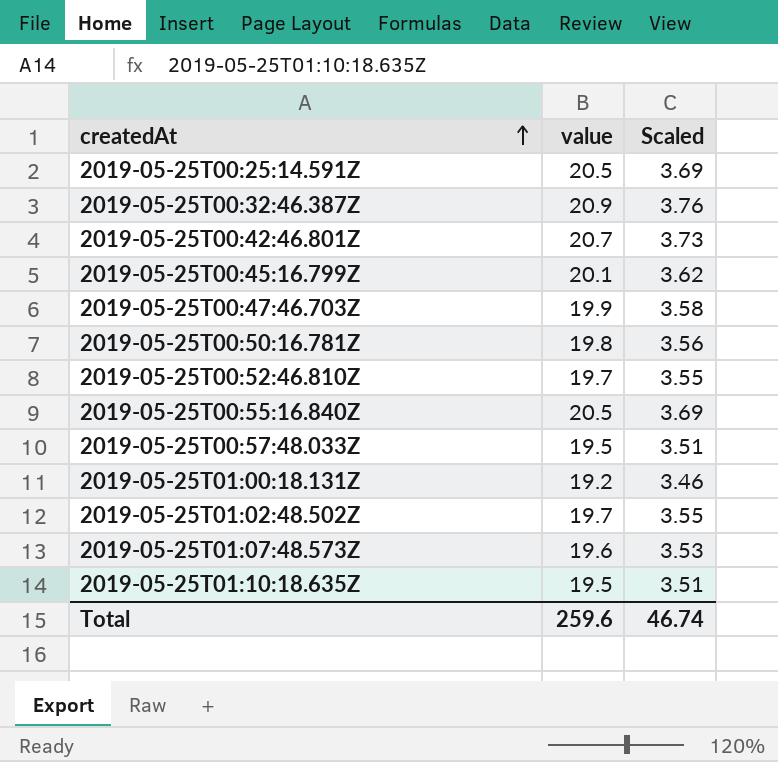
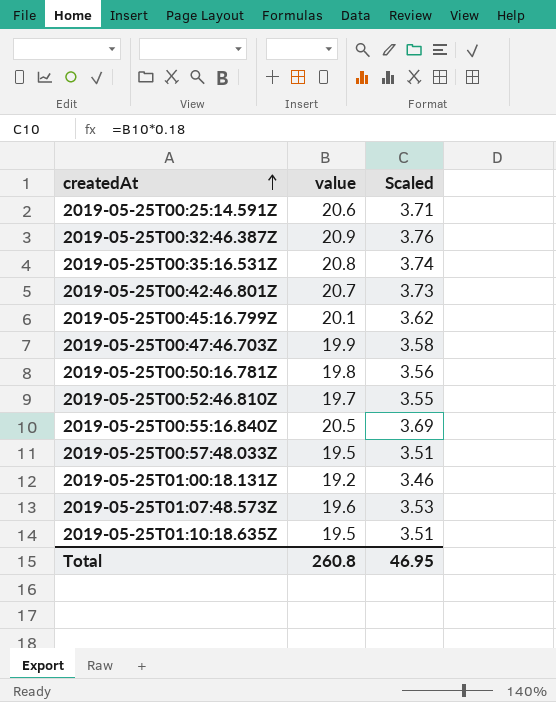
row 2019-05-25T01:02:48.502Z: 19.7 | 3.55 -> none
2019-05-25T00:25:14.591Z | value: 20.5 -> 20.6
2019-05-25T00:25:14.591Z | Scaled: 3.69 -> 3.71
row 2019-05-25T00:35:16.531Z: none -> 20.8 | 3.74
Total | value: 259.6 -> 260.8
Total | Scaled: 46.74 -> 46.95

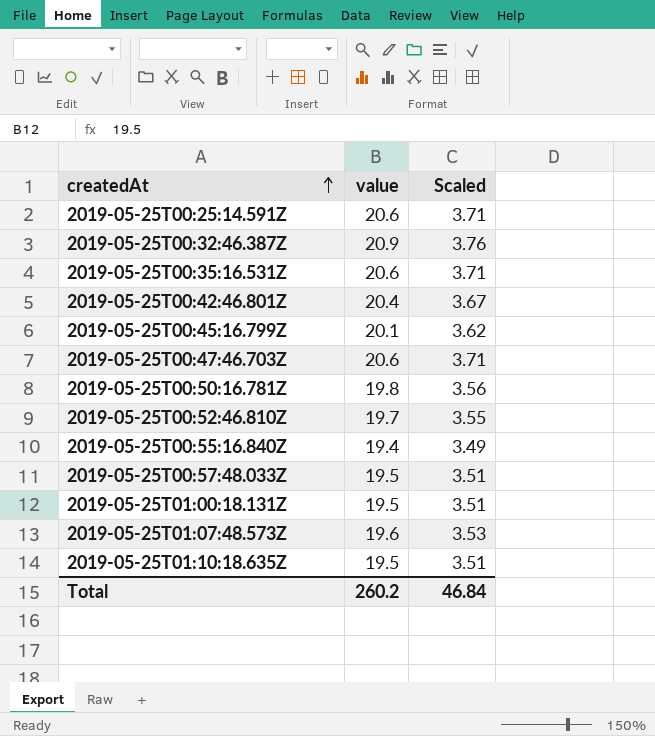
2019-05-25T00:35:16.531Z | value: 20.8 -> 20.6
2019-05-25T00:35:16.531Z | Scaled: 3.74 -> 3.71
2019-05-25T00:42:46.801Z | value: 20.7 -> 20.4
2019-05-25T00:42:46.801Z | Scaled: 3.73 -> 3.67
2019-05-25T00:47:46.703Z | value: 19.9 -> 20.6
2019-05-25T00:47:46.703Z | Scaled: 3.58 -> 3.71
2019-05-25T00:55:16.840Z | value: 20.5 -> 19.4
2019-05-25T00:55:16.840Z | Scaled: 3.69 -> 3.49
2019-05-25T01:00:18.131Z | value: 19.2 -> 19.5
2019-05-25T01:00:18.131Z | Scaled: 3.46 -> 3.51
Total | value: 260.8 -> 260.2
Total | Scaled: 46.95 -> 46.84

